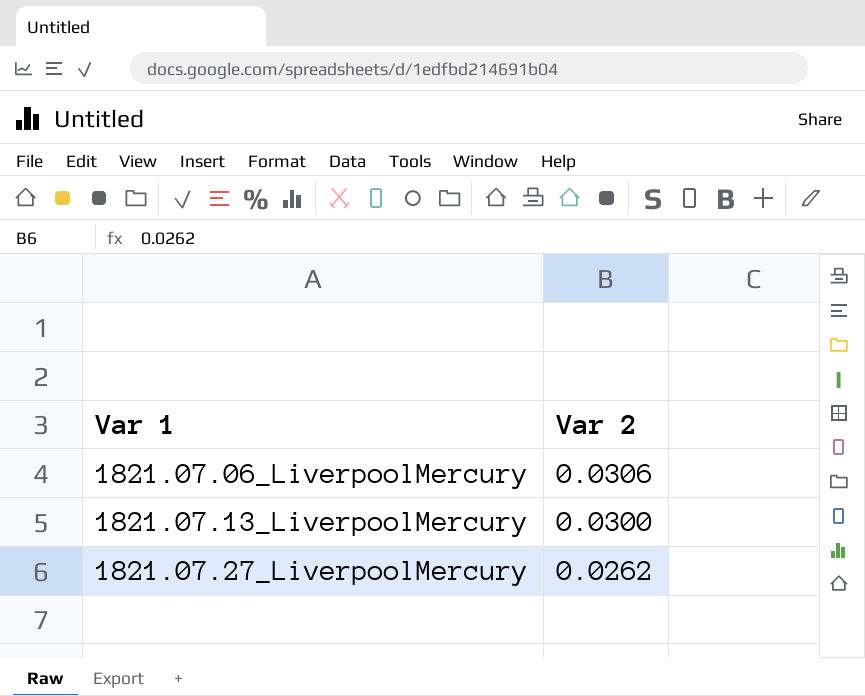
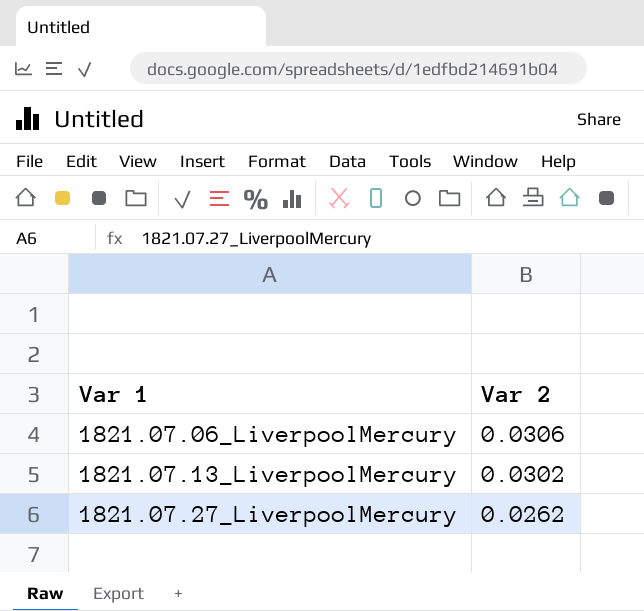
1821.07.13_LiverpoolMercury | Var 2: 0.0300 -> 0.0302

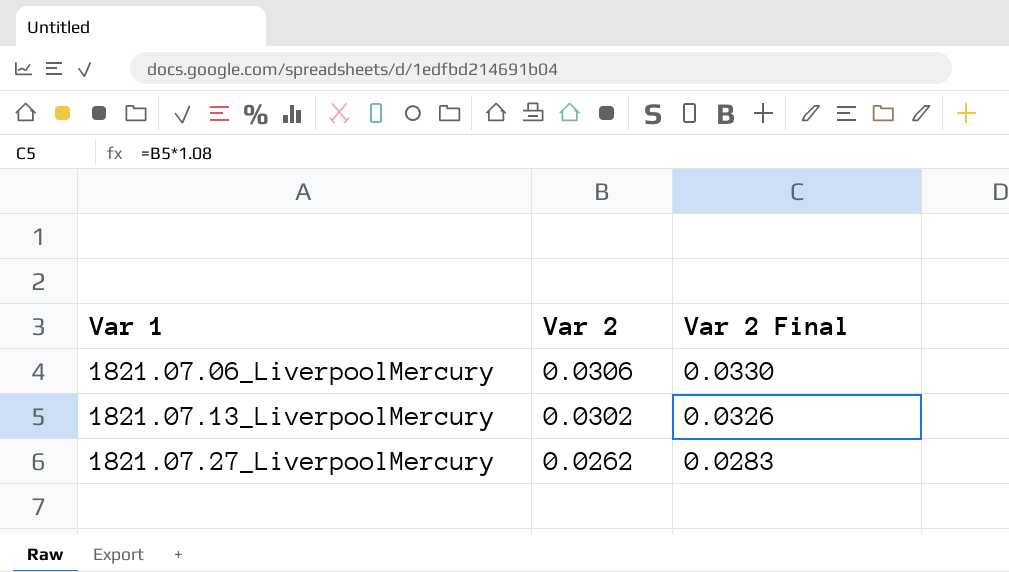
column Var 2 Final | formula: none -> [Var 2] * 1.08

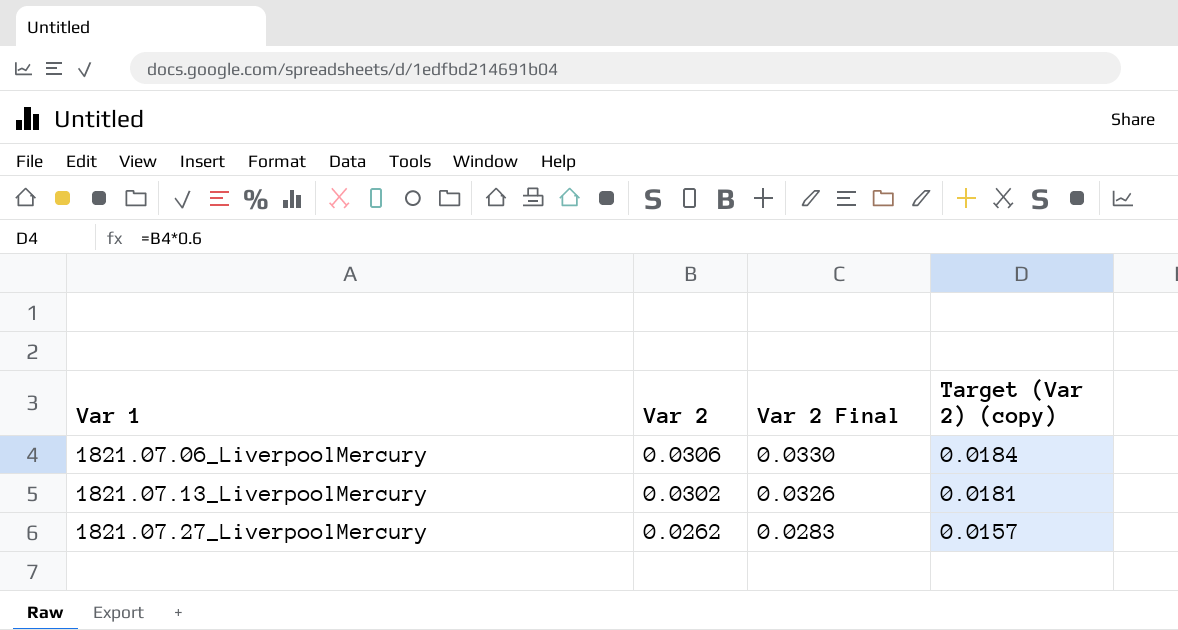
column Target (Var 2) (copy) | formula: none -> [Var 2] * 0.6

